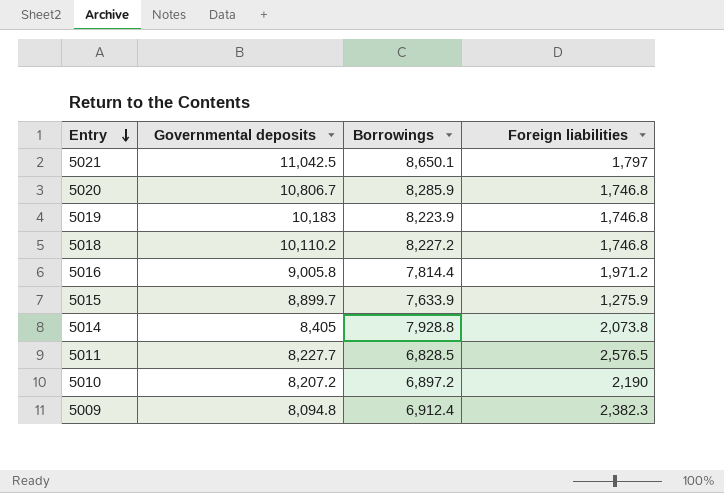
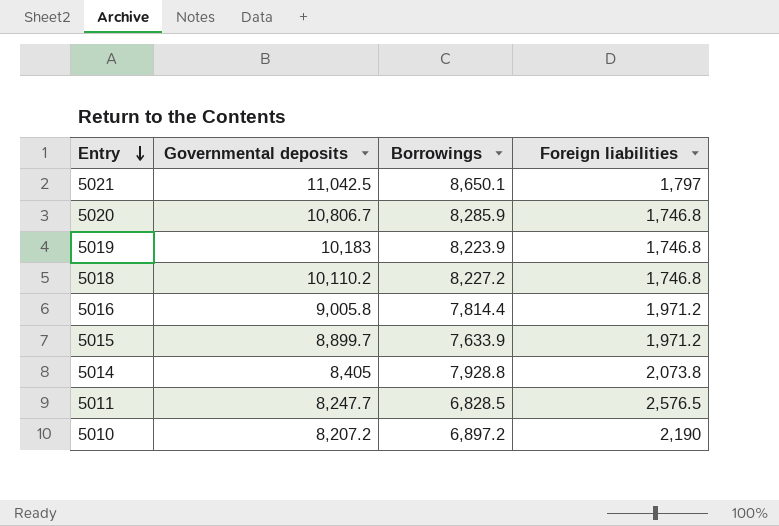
row 5009: 8,094.8 | 6,912.4 | 2,382.3 -> none
5015 | Foreign liabilities: 1,275.9 -> 1,971.2
5011 | Governmental deposits: 8,227.7 -> 8,247.7

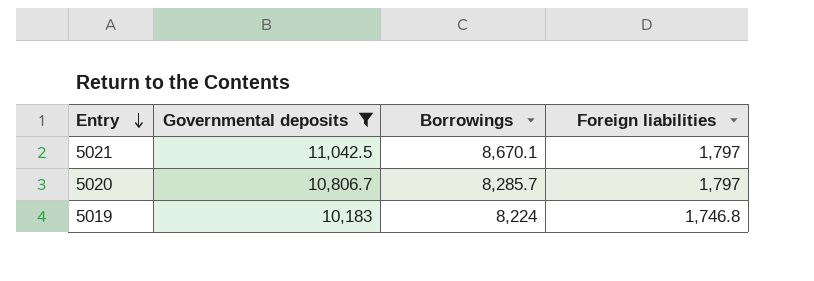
filter: none -> Governmental deposits >= 10,183
5021 | Borrowings: 8,650.1 -> 8,670.1
5020 | Borrowings: 8,285.9 -> 8,285.7
5020 | Foreign liabilities: 1,746.8 -> 1,797
5019 | Borrowings: 8,223.9 -> 8,224

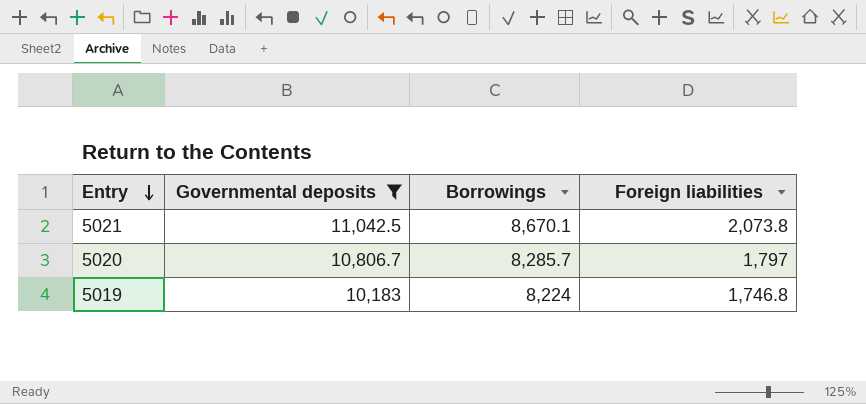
5021 | Foreign liabilities: 1,797 -> 2,073.8

